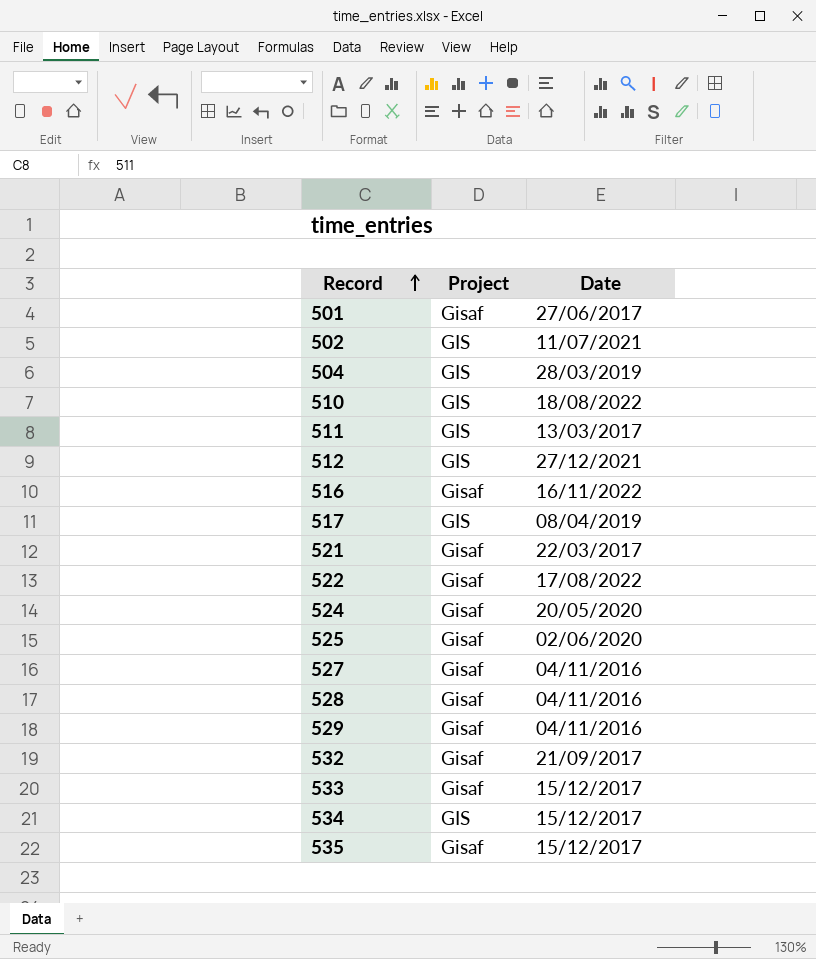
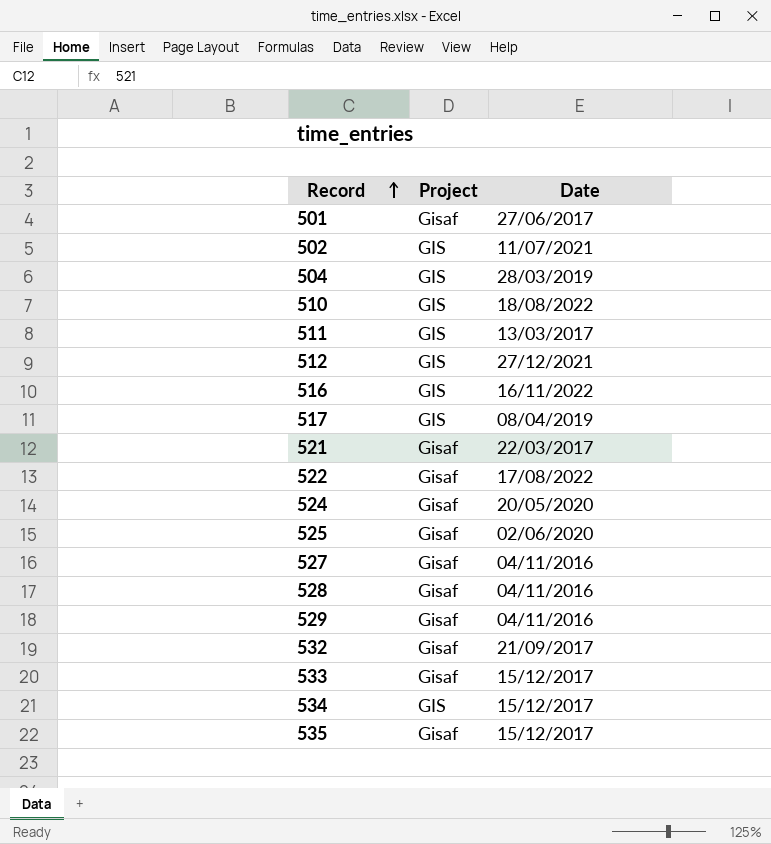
516 | Project: Gisaf -> GIS

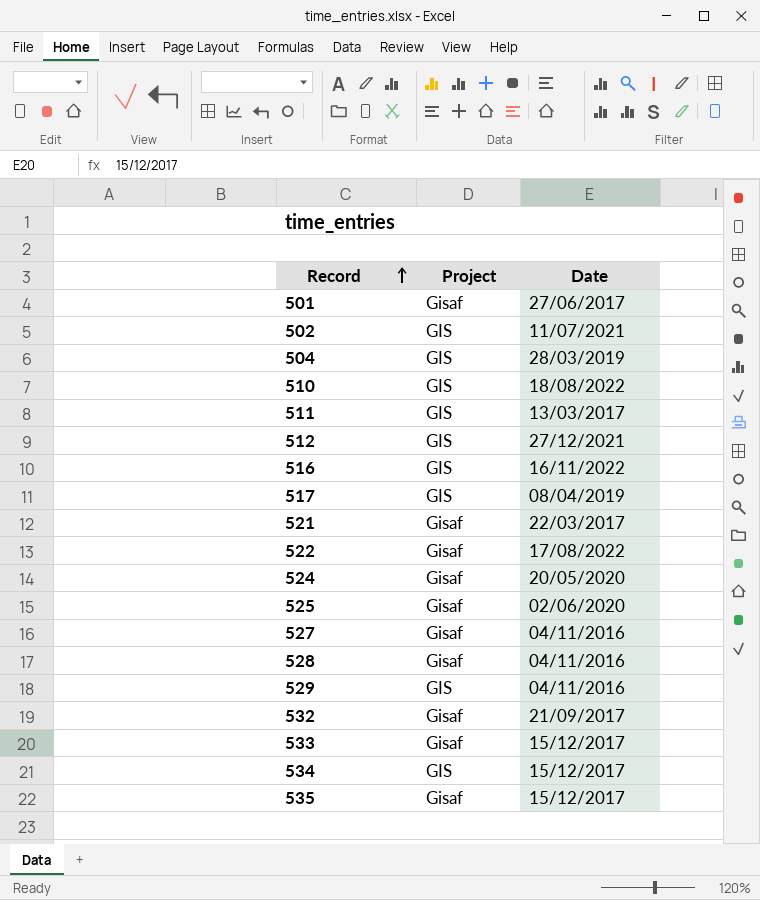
529 | Project: Gisaf -> GIS

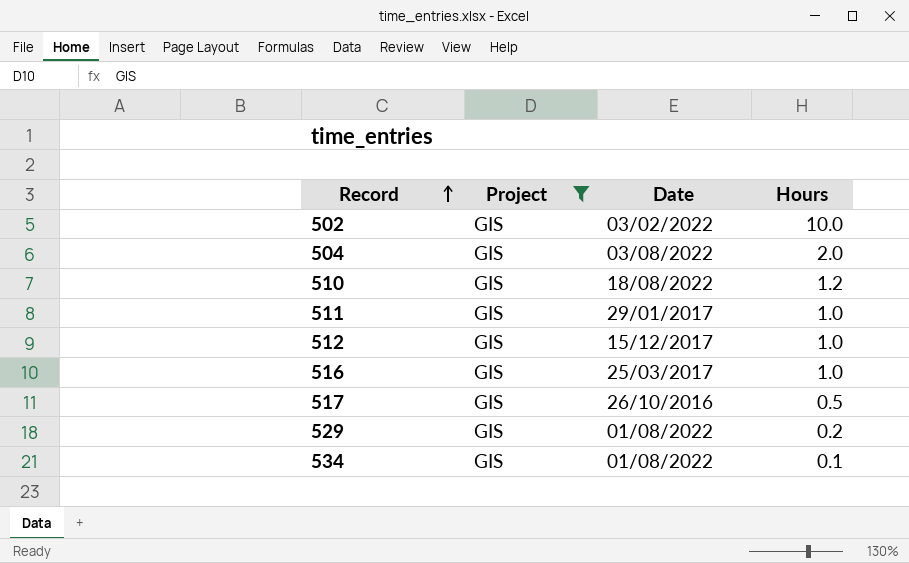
filter: none -> Project = GIS
column Hours | position: none -> 4
502 | Date: 11/07/2021 -> 03/02/2022
504 | Date: 28/03/2019 -> 03/08/2022
511 | Date: 13/03/2017 -> 29/01/2017
512 | Date: 27/12/2021 -> 15/12/2017
516 | Date: 16/11/2022 -> 25/03/2017
517 | Date: 08/04/2019 -> 26/10/2016
529 | Date: 04/11/2016 -> 01/08/2022
534 | Date: 15/12/2017 -> 01/08/2022

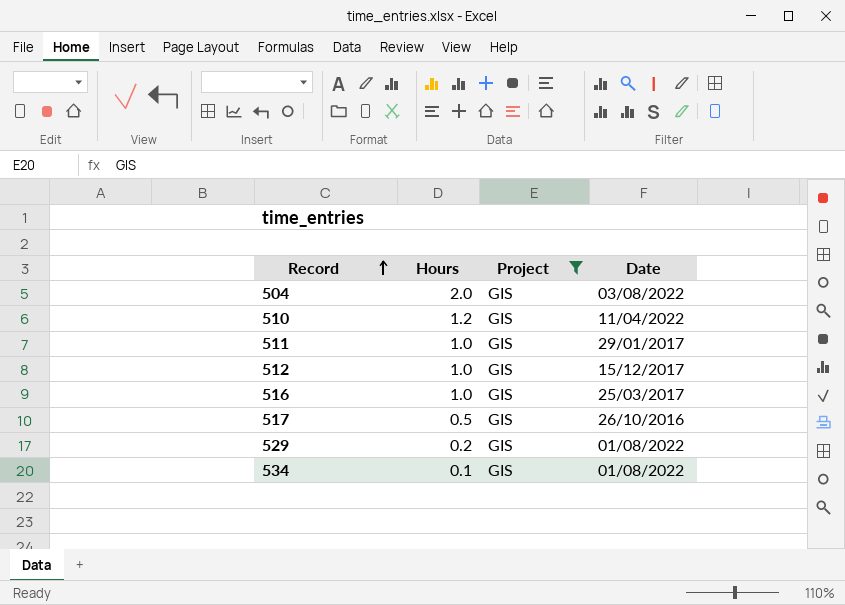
column Hours | position: 4 -> 2
row 502: GIS | 03/02/2022 | 10.0 -> none
510 | Date: 18/08/2022 -> 11/04/2022

